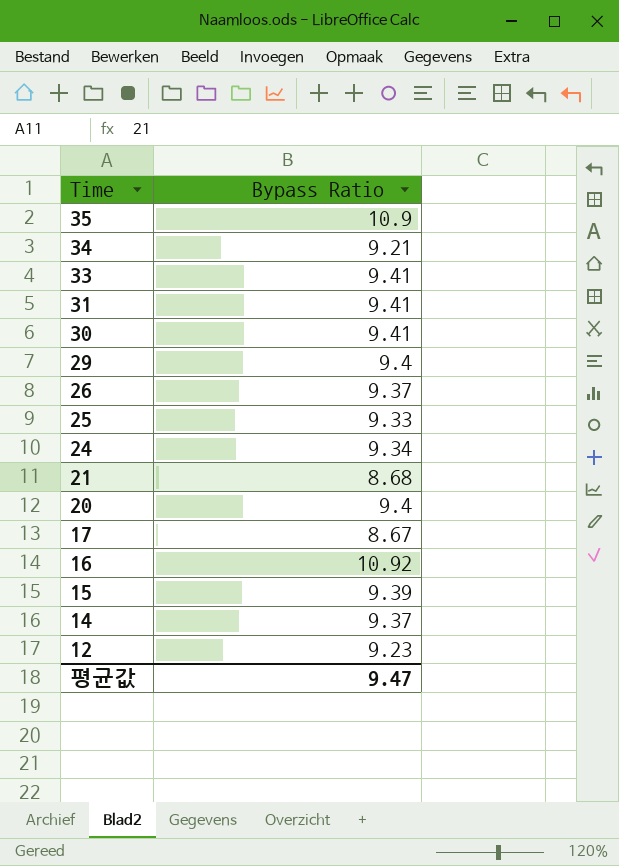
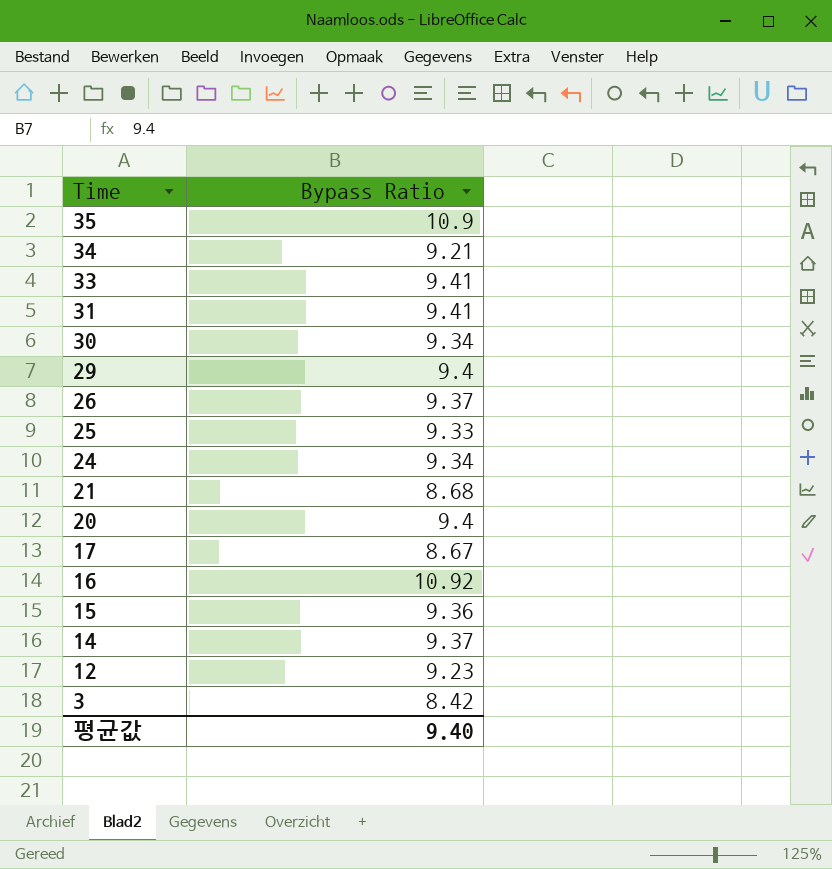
30 | Bypass Ratio: 9.41 -> 9.34
15 | Bypass Ratio: 9.39 -> 9.36
row 3: none -> 8.42
평균값 | Bypass Ratio: 9.47 -> 9.40

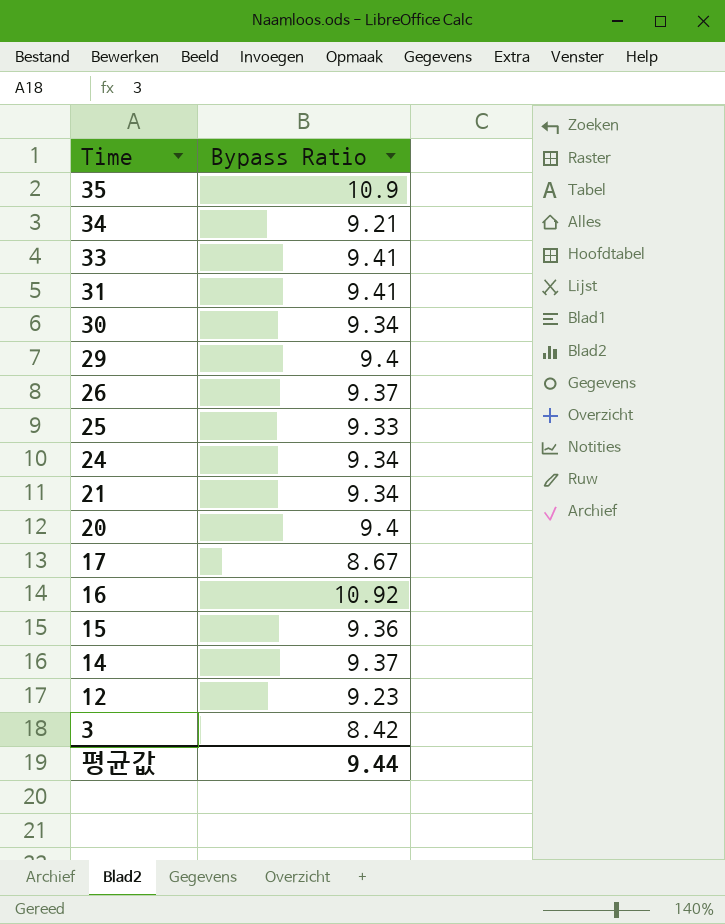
21 | Bypass Ratio: 8.68 -> 9.34
평균값 | Bypass Ratio: 9.40 -> 9.44

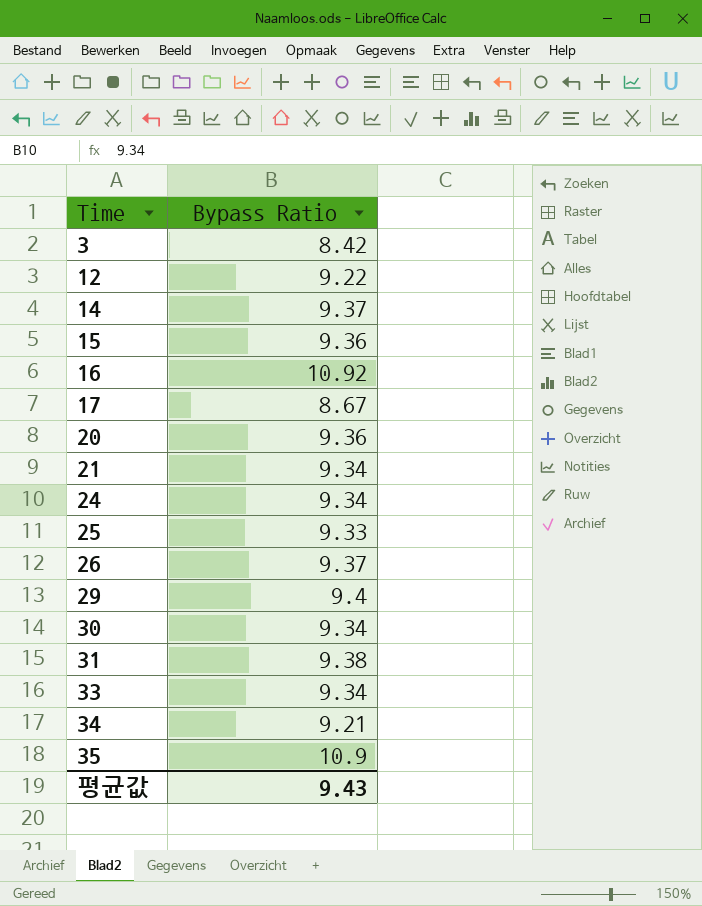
row order: Time descending -> Time ascending
12 | Bypass Ratio: 9.23 -> 9.22
20 | Bypass Ratio: 9.4 -> 9.36
31 | Bypass Ratio: 9.41 -> 9.38
33 | Bypass Ratio: 9.41 -> 9.34
평균값 | Bypass Ratio: 9.44 -> 9.43

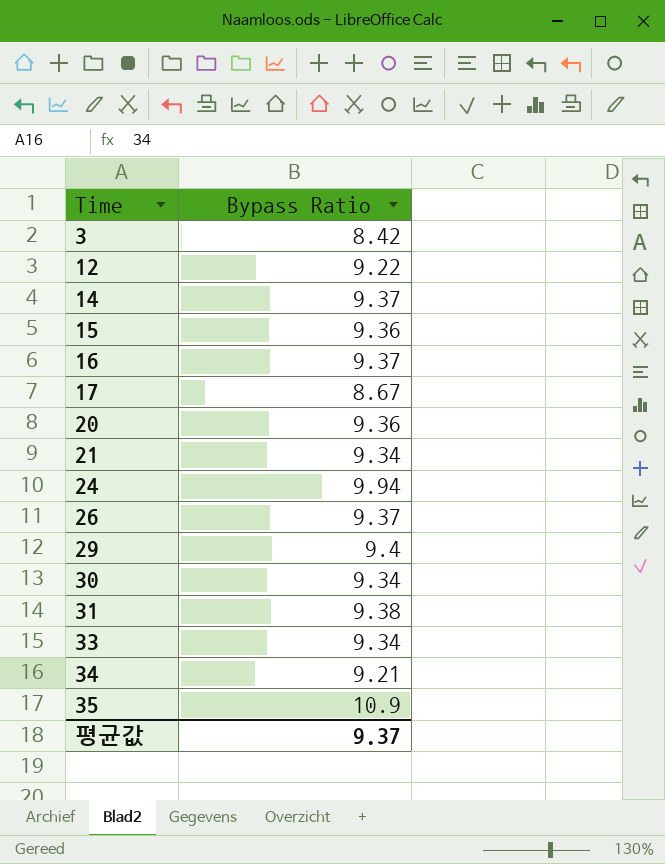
row 25: 9.33 -> none
16 | Bypass Ratio: 10.92 -> 9.37
24 | Bypass Ratio: 9.34 -> 9.94
평균값 | Bypass Ratio: 9.43 -> 9.37

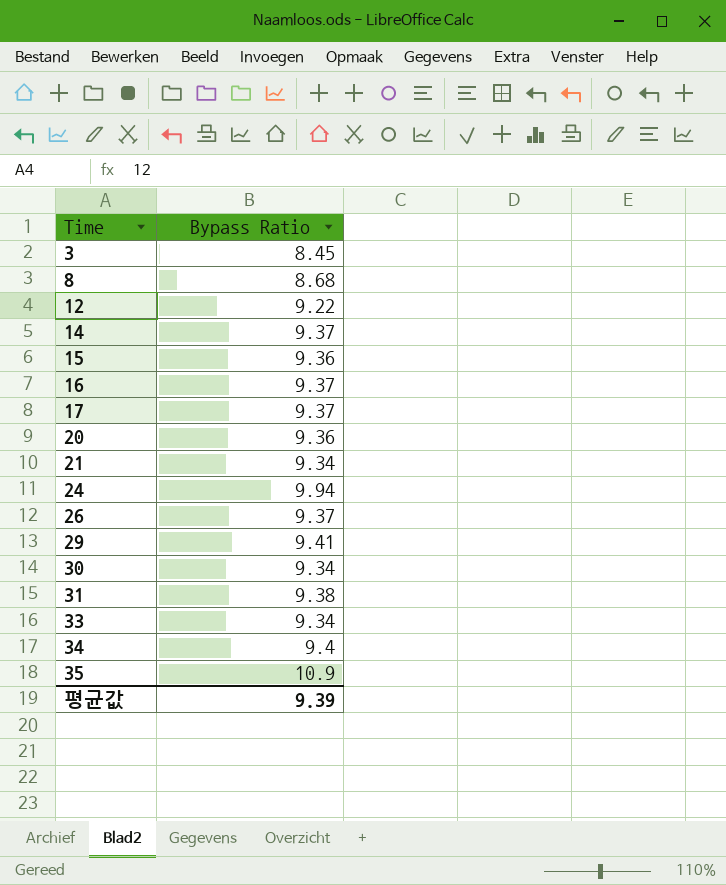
3 | Bypass Ratio: 8.42 -> 8.45
row 8: none -> 8.68
17 | Bypass Ratio: 8.67 -> 9.37
29 | Bypass Ratio: 9.4 -> 9.41
34 | Bypass Ratio: 9.21 -> 9.4
평균값 | Bypass Ratio: 9.37 -> 9.39

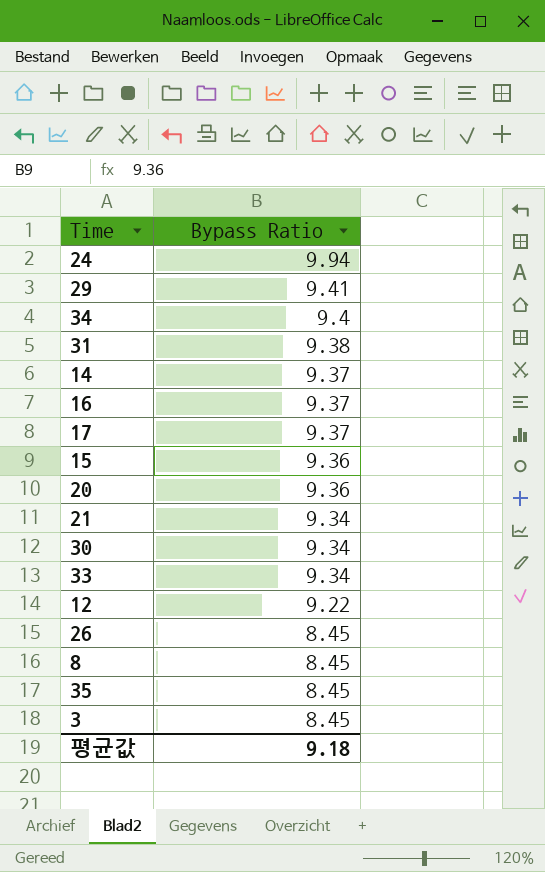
row order: Time ascending -> Bypass Ratio descending
26 | Bypass Ratio: 9.37 -> 8.45
8 | Bypass Ratio: 8.68 -> 8.45
35 | Bypass Ratio: 10.9 -> 8.45
평균값 | Bypass Ratio: 9.39 -> 9.18

